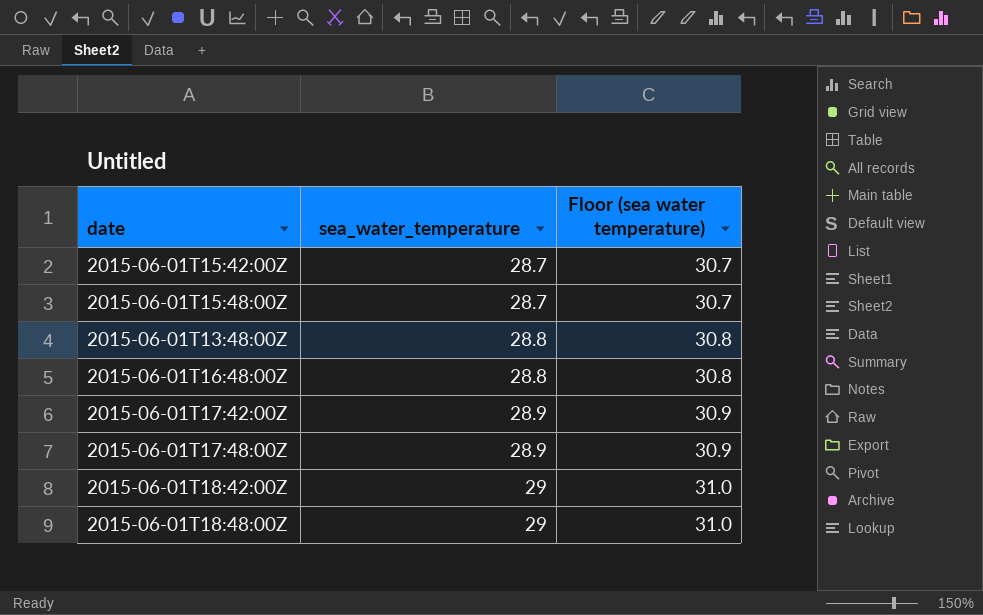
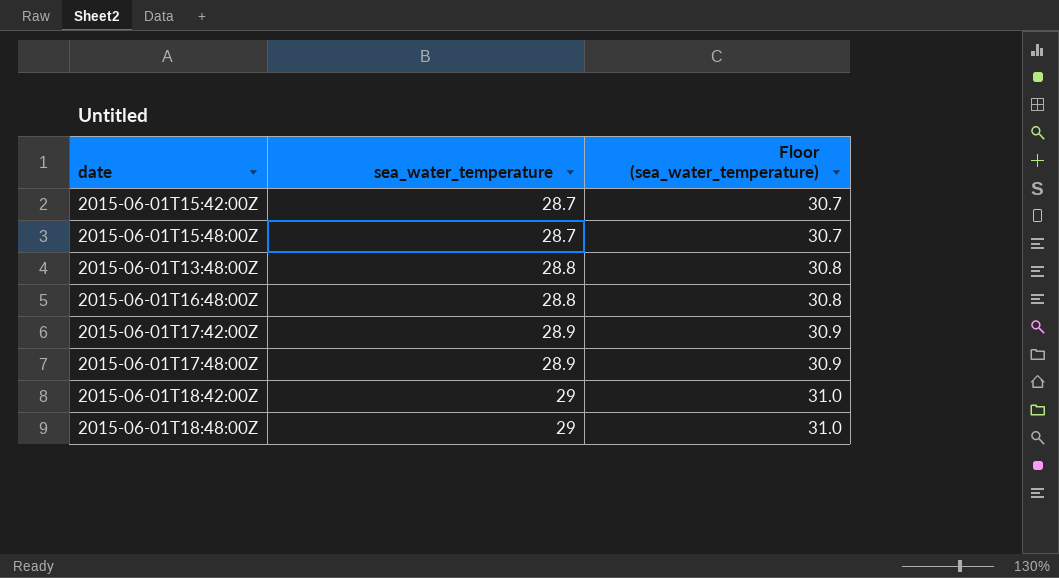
column name: Floor (sea water temperature) -> Floor (sea_water_temperature)

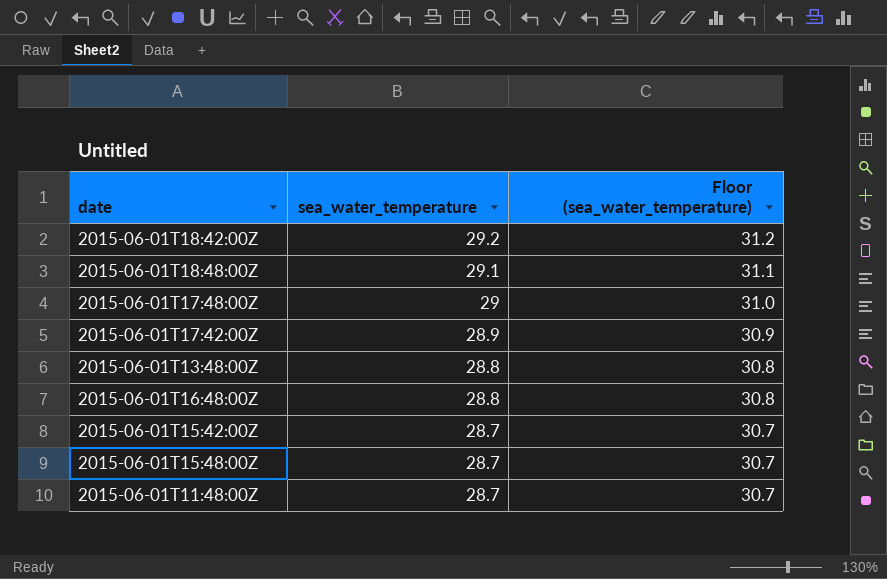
row order: sea_water_temperature ascending -> sea_water_temperature descending
2015-06-01T18:42:00Z | sea_water_temperature: 29 -> 29.2
2015-06-01T18:42:00Z | Floor (sea_water_temperature): 31.0 -> 31.2
2015-06-01T18:48:00Z | sea_water_temperature: 29 -> 29.1
2015-06-01T18:48:00Z | Floor (sea_water_temperature): 31.0 -> 31.1
2015-06-01T17:48:00Z | sea_water_temperature: 28.9 -> 29
2015-06-01T17:48:00Z | Floor (sea_water_temperature): 30.9 -> 31.0
row 2015-06-01T11:48:00Z: none -> 28.7 | 30.7

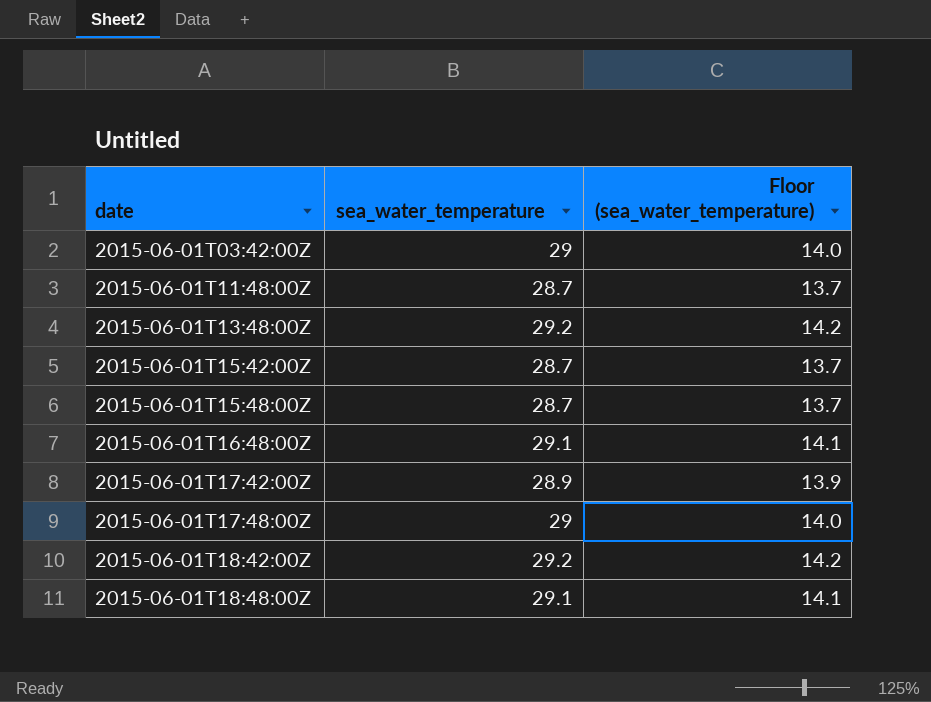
row order: sea_water_temperature descending -> date ascending
column Floor (sea_water_temperature) | formula: [sea_water_temperature] + 2 -> [sea_water_temperature] - 15
row 2015-06-01T03:42:00Z: none -> 29 | 14.0
2015-06-01T13:48:00Z | sea_water_temperature: 28.8 -> 29.2
2015-06-01T16:48:00Z | sea_water_temperature: 28.8 -> 29.1

